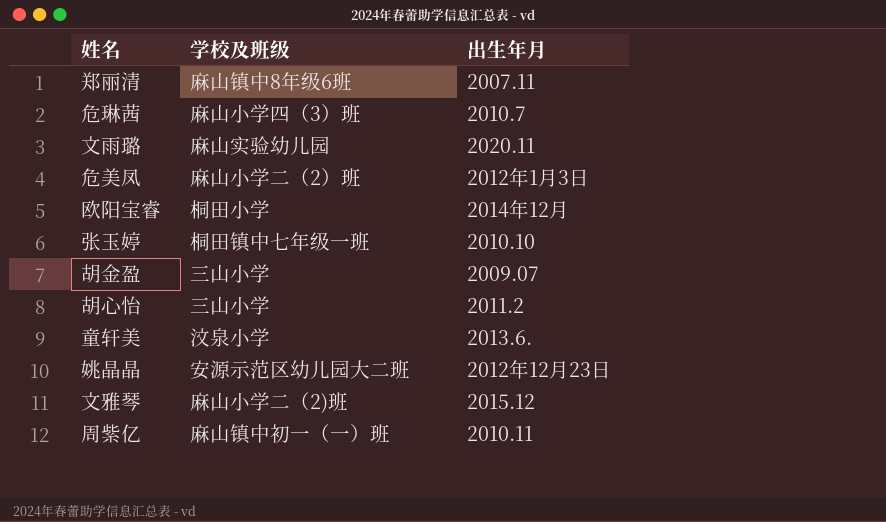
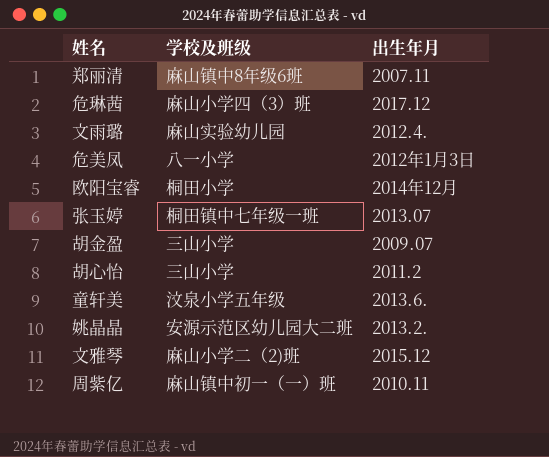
危琳茜 | 出生年月: 2010.7 -> 2017.12
文雨璐 | 出生年月: 2020.11 -> 2012.4.
危美凤 | 学校及班级: 麻山小学二（2）班 -> 八一小学
张玉婷 | 出生年月: 2010.10 -> 2013.07
童轩美 | 学校及班级: 汶泉小学 -> 汶泉小学五年级
姚晶晶 | 出生年月: 2012年12月23日 -> 2013.2.

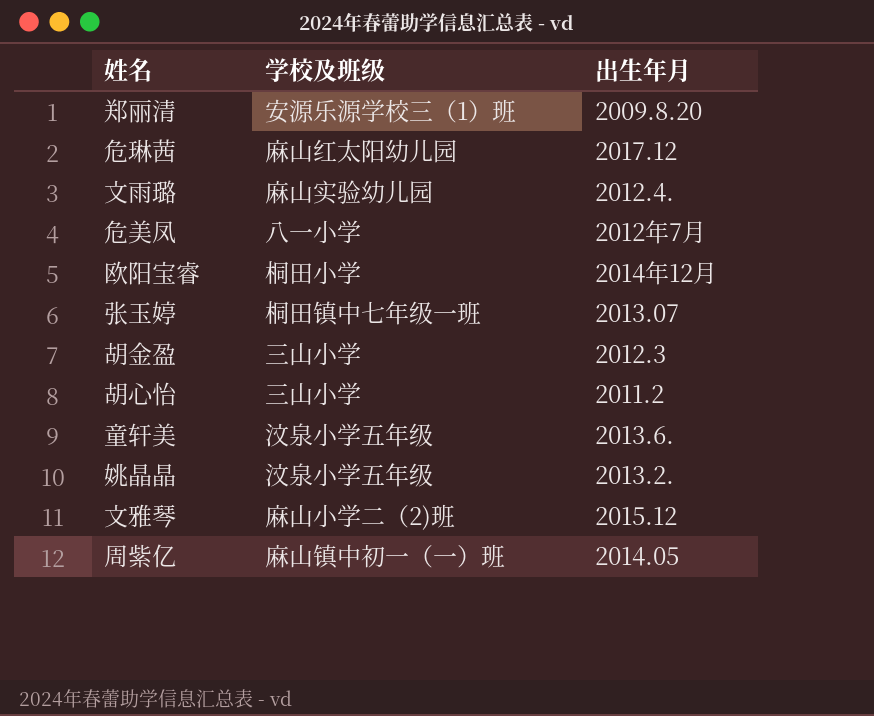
郑丽清 | 学校及班级: 麻山镇中8年级6班 -> 安源乐源学校三（1）班
郑丽清 | 出生年月: 2007.11 -> 2009.8.20
危琳茜 | 学校及班级: 麻山小学四（3）班 -> 麻山红太阳幼儿园
危美凤 | 出生年月: 2012年1月3日 -> 2012年7月
胡金盈 | 出生年月: 2009.07 -> 2012.3
姚晶晶 | 学校及班级: 安源示范区幼儿园大二班 -> 汶泉小学五年级
周紫亿 | 出生年月: 2010.11 -> 2014.05

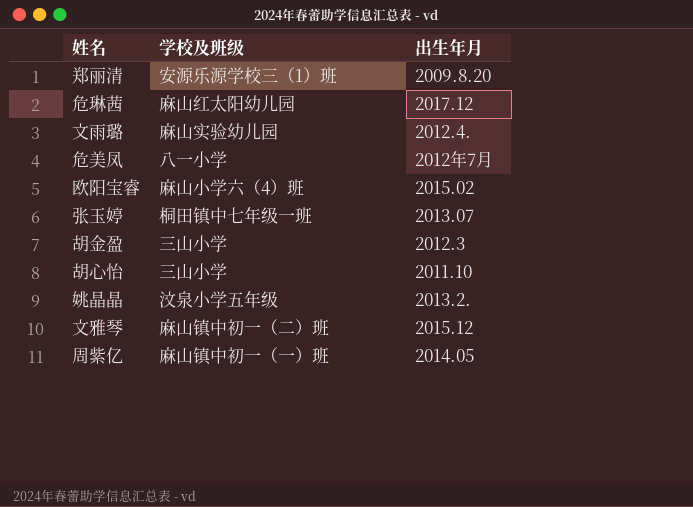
row 童轩美: 汶泉小学五年级 | 2013.6. -> none
欧阳宝睿 | 学校及班级: 桐田小学 -> 麻山小学六（4）班
欧阳宝睿 | 出生年月: 2014年12月 -> 2015.02
胡心怡 | 出生年月: 2011.2 -> 2011.10
文雅琴 | 学校及班级: 麻山小学二（2)班 -> 麻山镇中初一（二）班

